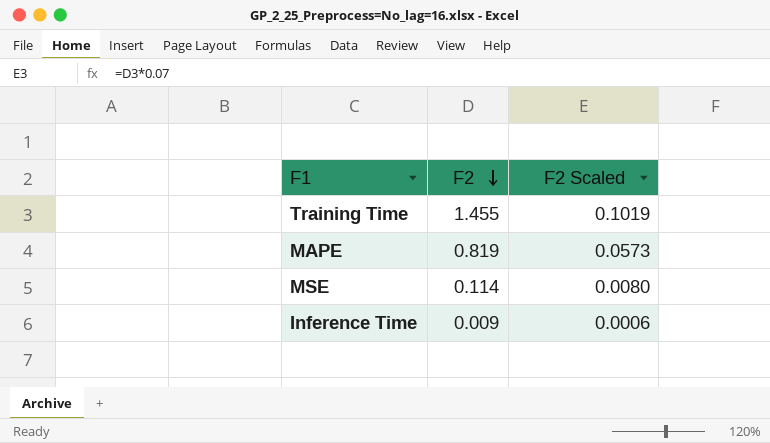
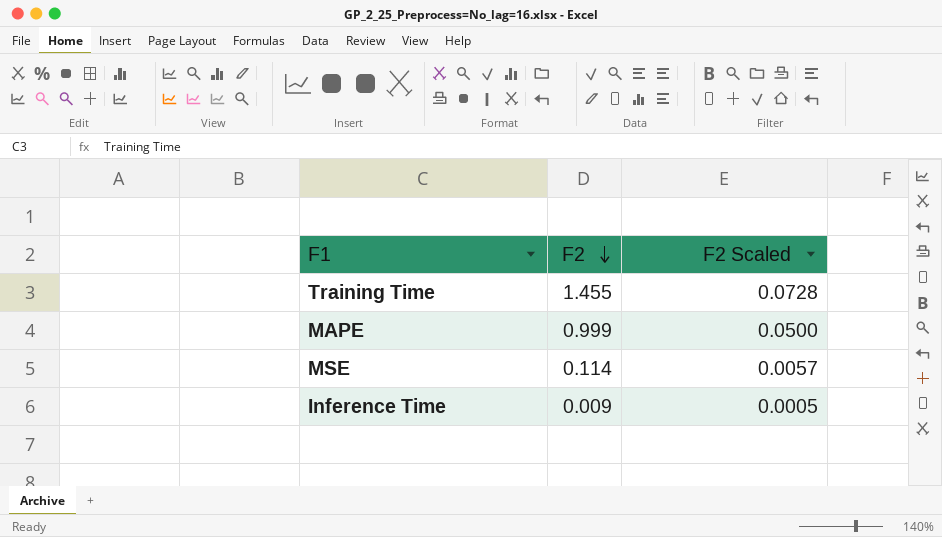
column F2 Scaled | formula: [F2] * 0.07 -> [F2] * 0.05
MAPE | F2: 0.819 -> 0.999

